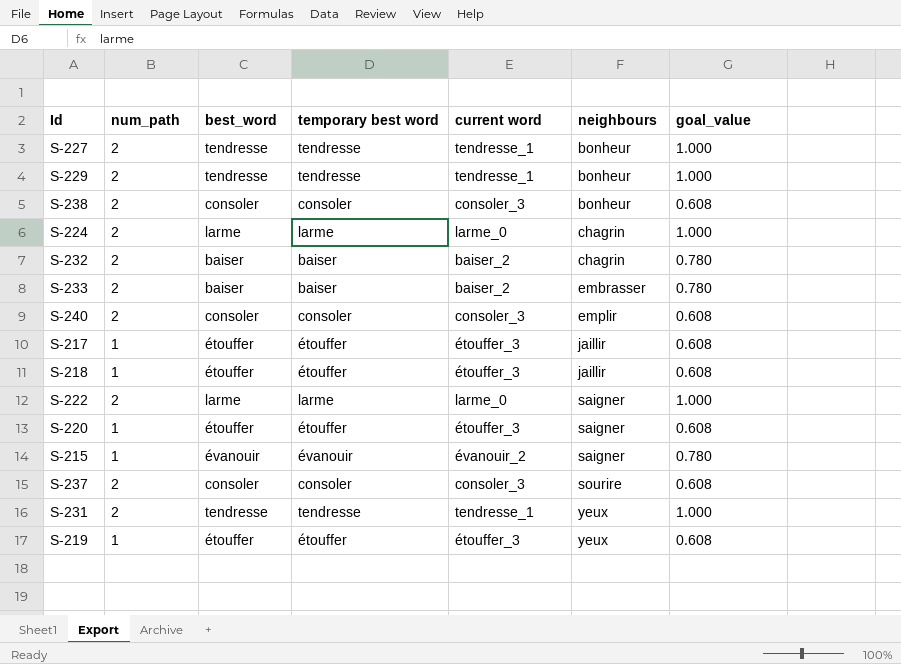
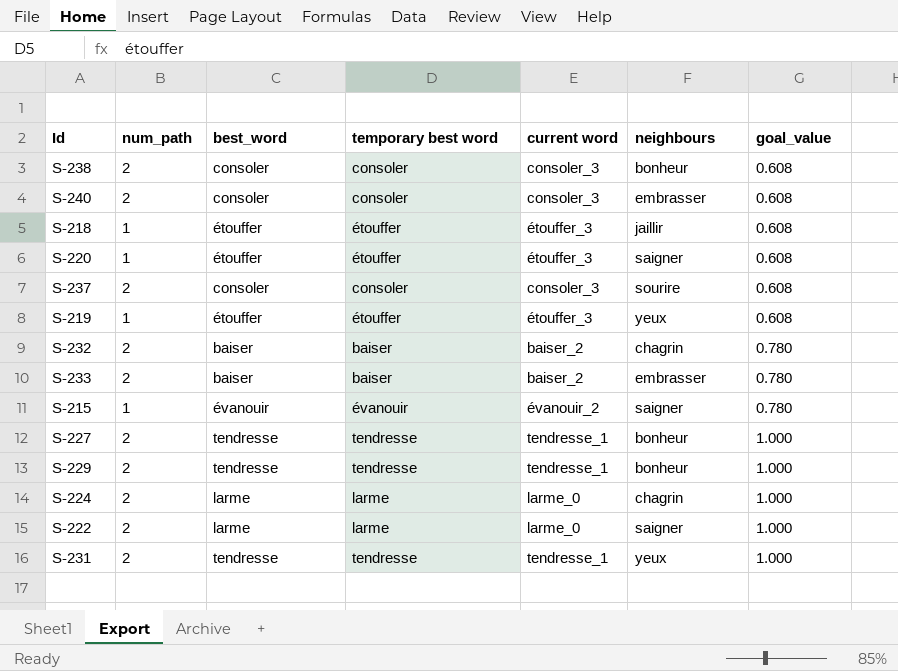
row order: neighbours ascending -> goal_value ascending
row S-217: 1 | étouffer | étouffer | étouffer_3 | jaillir | 0.608 -> none
S-240 | neighbours: emplir -> embrasser

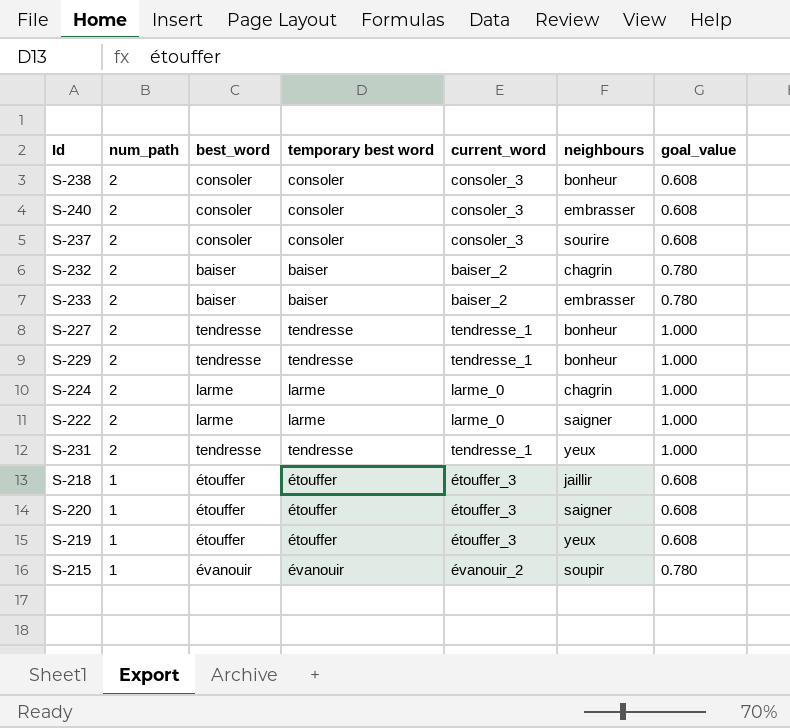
row order: goal_value ascending -> num_path descending
column name: current word -> current_word
S-215 | neighbours: saigner -> soupir

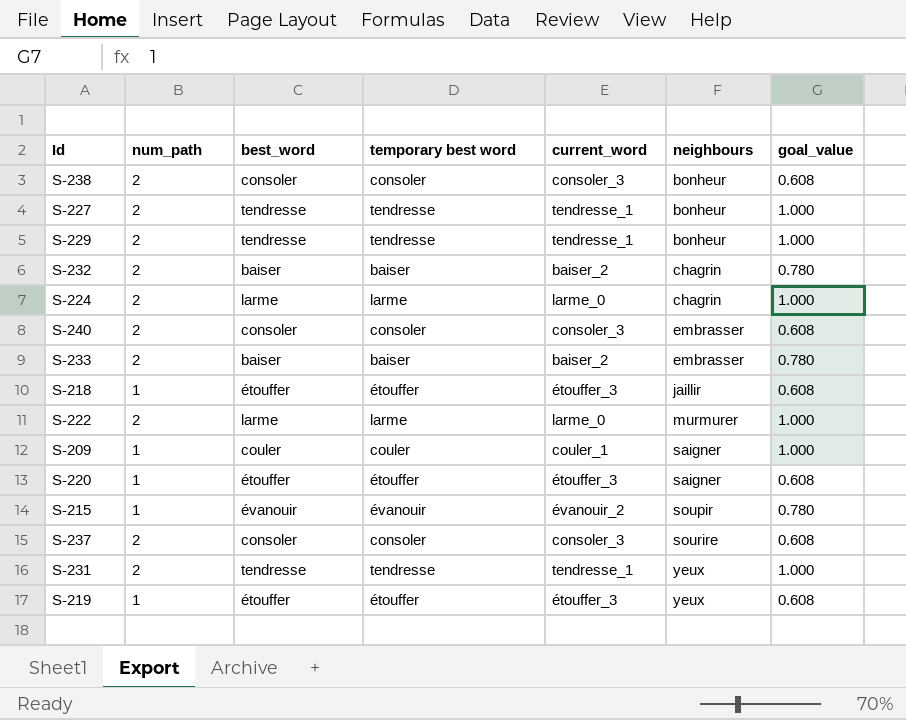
row order: num_path descending -> neighbours ascending
S-222 | neighbours: saigner -> murmurer
row S-209: none -> 1 | couler | couler | couler_1 | saigner | 1.000

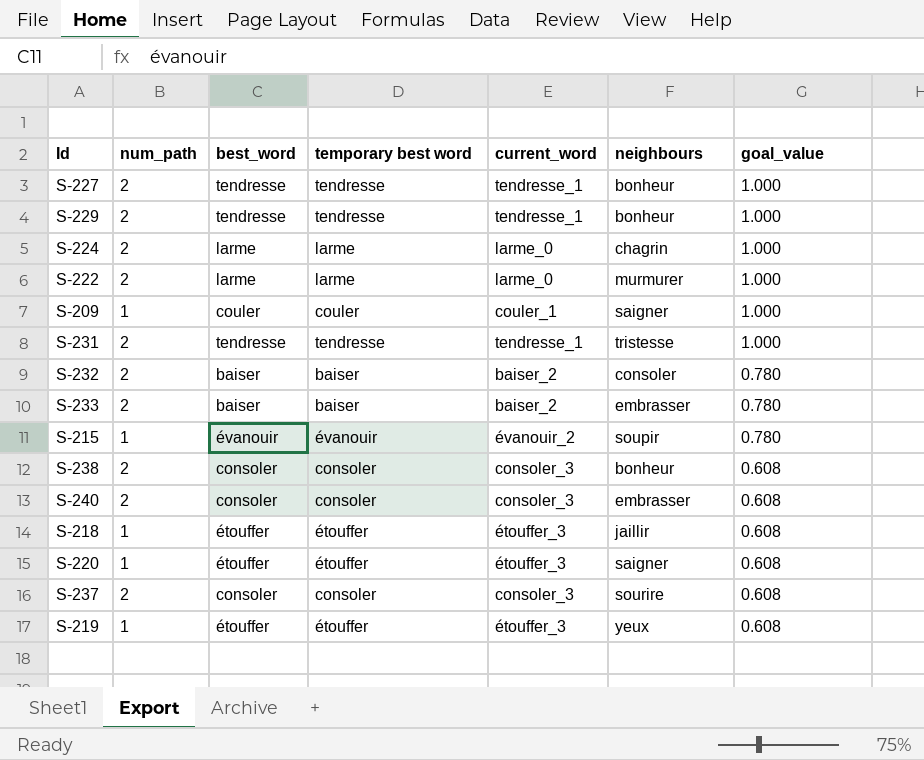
row order: neighbours ascending -> goal_value descending
S-231 | neighbours: yeux -> tristesse
S-232 | neighbours: chagrin -> consoler

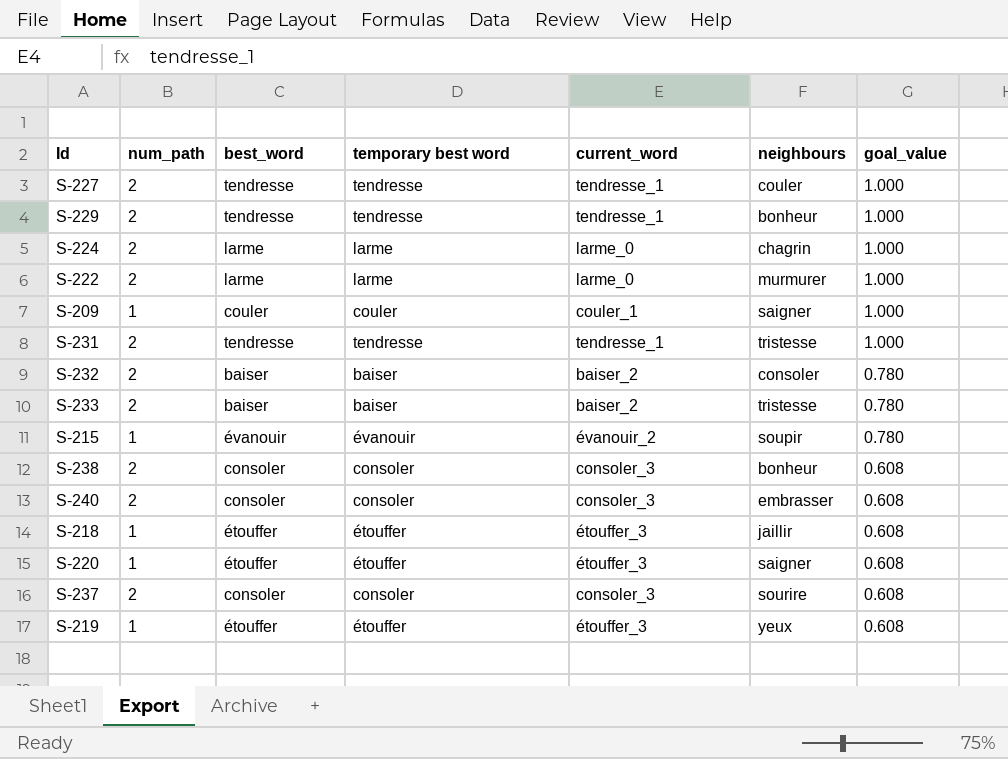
S-227 | neighbours: bonheur -> couler
S-233 | neighbours: embrasser -> tristesse

